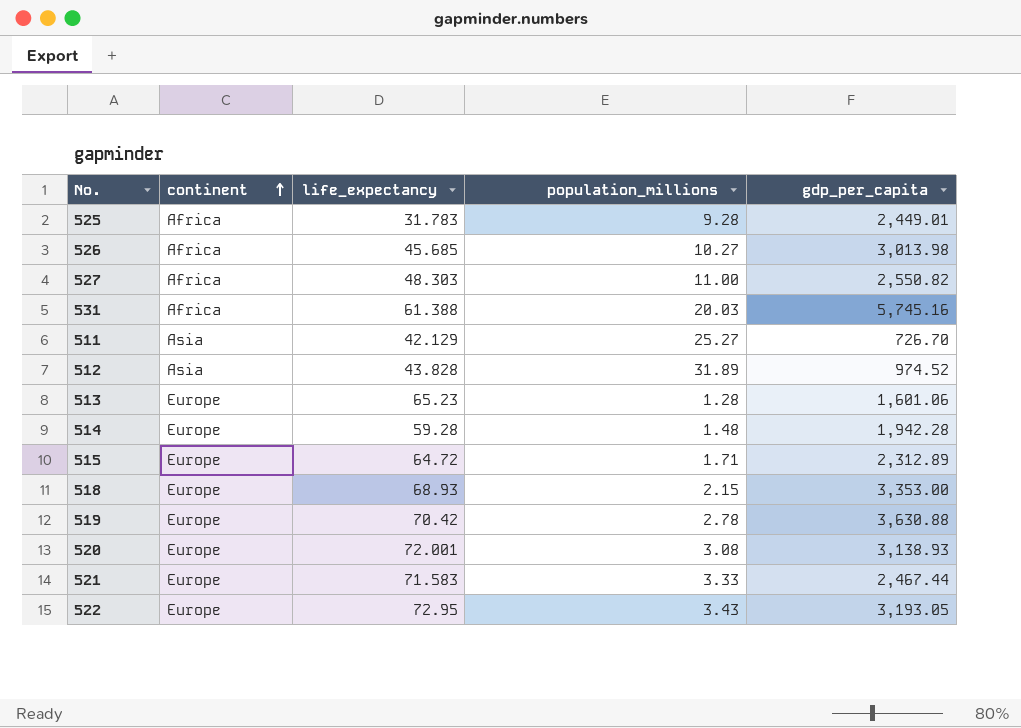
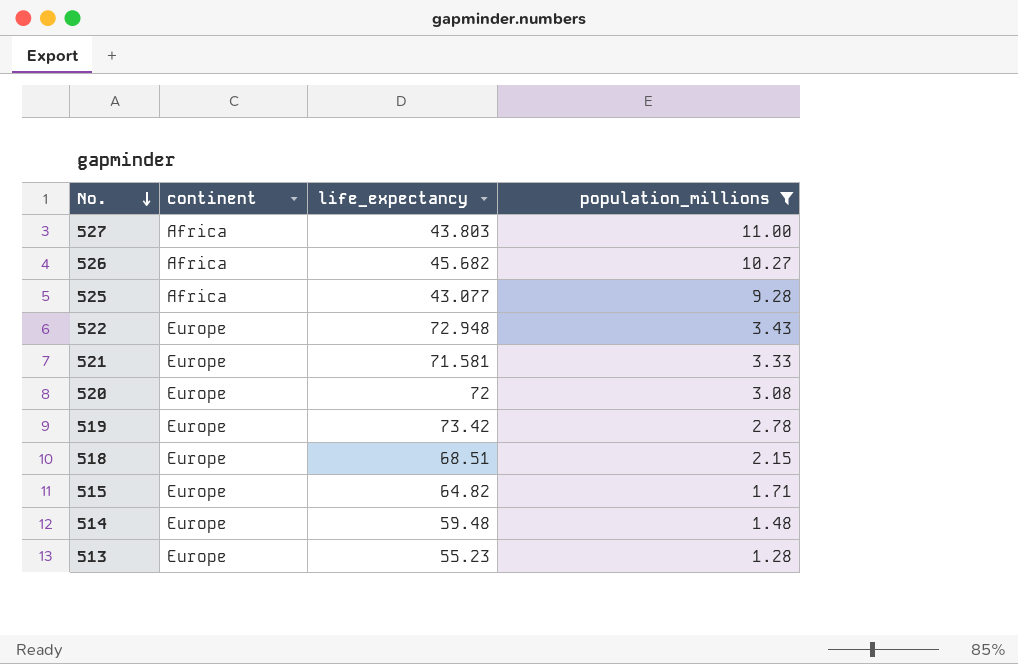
filter: none -> population_millions <= 11.00
row order: continent ascending -> No. descending
column gdp_per_capita | position: 5 -> none
527 | life_expectancy: 48.303 -> 43.803
526 | life_expectancy: 45.685 -> 45.682
525 | life_expectancy: 31.783 -> 43.077
522 | life_expectancy: 72.95 -> 72.948
521 | life_expectancy: 71.583 -> 71.581
520 | life_expectancy: 72.001 -> 72
519 | life_expectancy: 70.42 -> 73.42
518 | life_expectancy: 68.93 -> 68.51
515 | life_expectancy: 64.72 -> 64.82
514 | life_expectancy: 59.28 -> 59.48
513 | life_expectancy: 65.23 -> 55.23

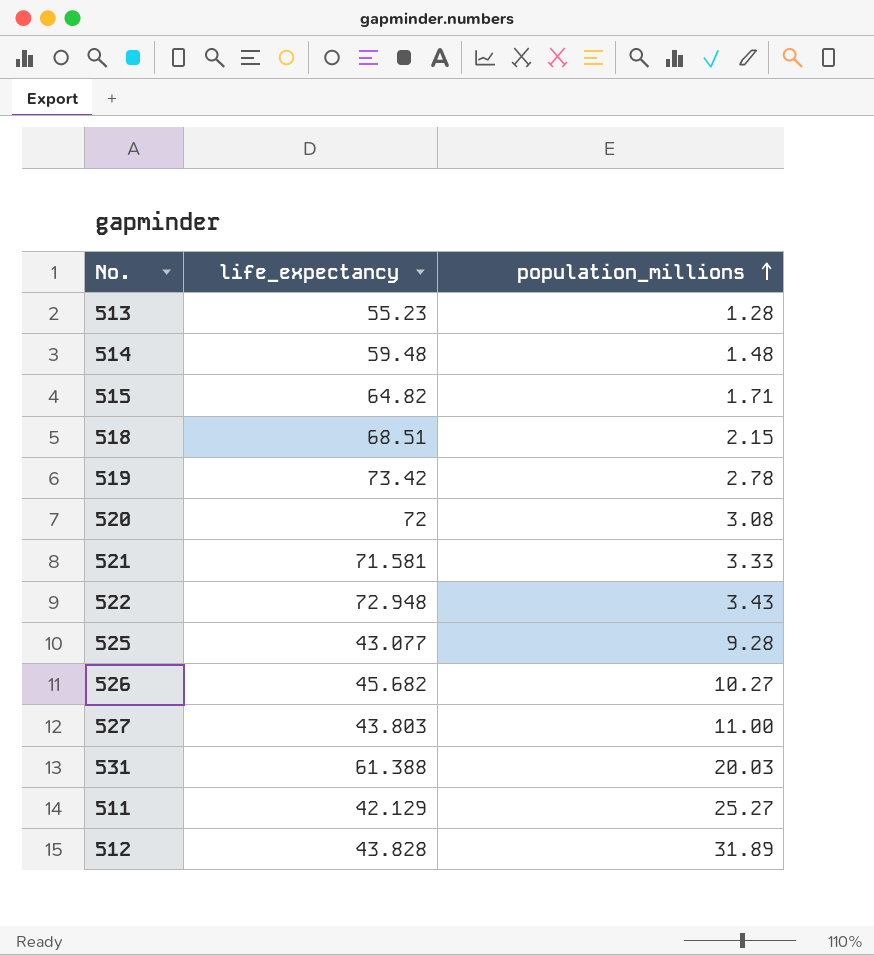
filter: population_millions <= 11.00 -> none
row order: No. descending -> population_millions ascending
column continent | position: 2 -> none

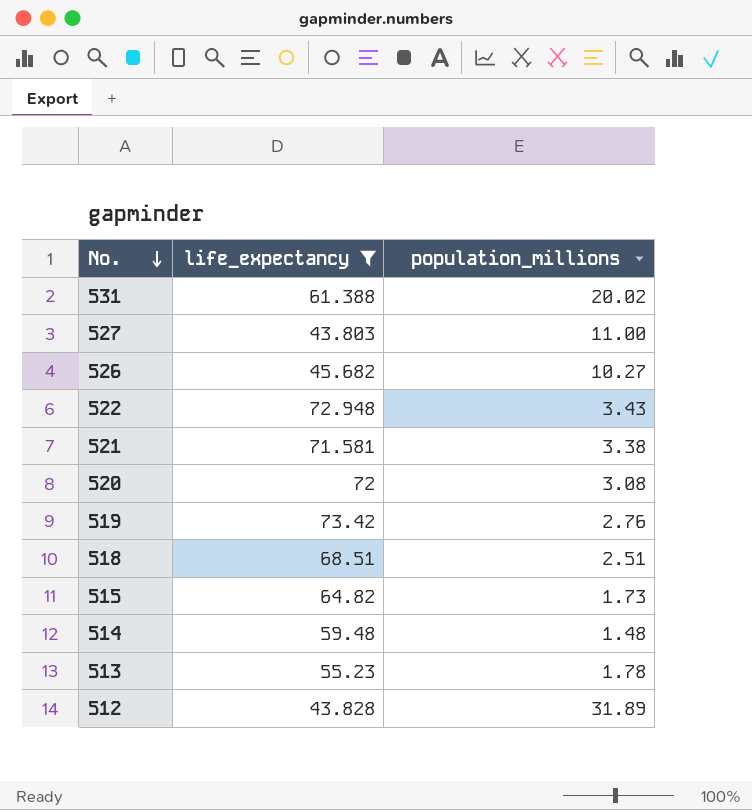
filter: none -> life_expectancy >= 43.803
row order: population_millions ascending -> No. descending
531 | population_millions: 20.03 -> 20.02
521 | population_millions: 3.33 -> 3.38
519 | population_millions: 2.78 -> 2.76
518 | population_millions: 2.15 -> 2.51
515 | population_millions: 1.71 -> 1.73
513 | population_millions: 1.28 -> 1.78

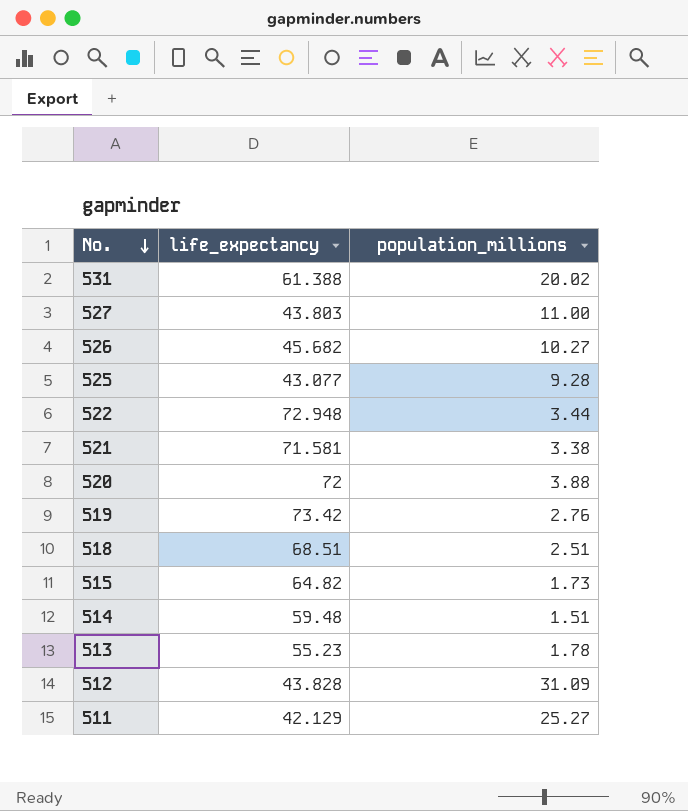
filter: life_expectancy >= 43.803 -> none
522 | population_millions: 3.43 -> 3.44
520 | population_millions: 3.08 -> 3.88
514 | population_millions: 1.48 -> 1.51
512 | population_millions: 31.89 -> 31.09

